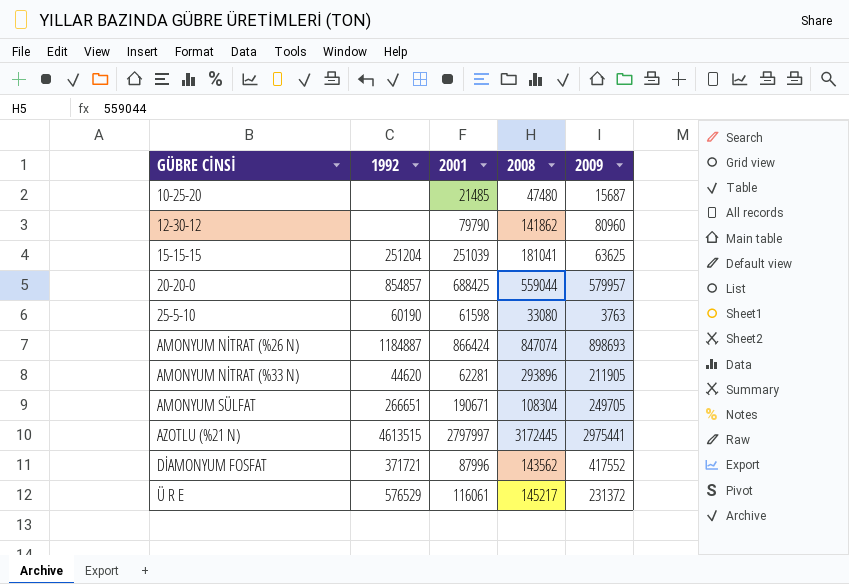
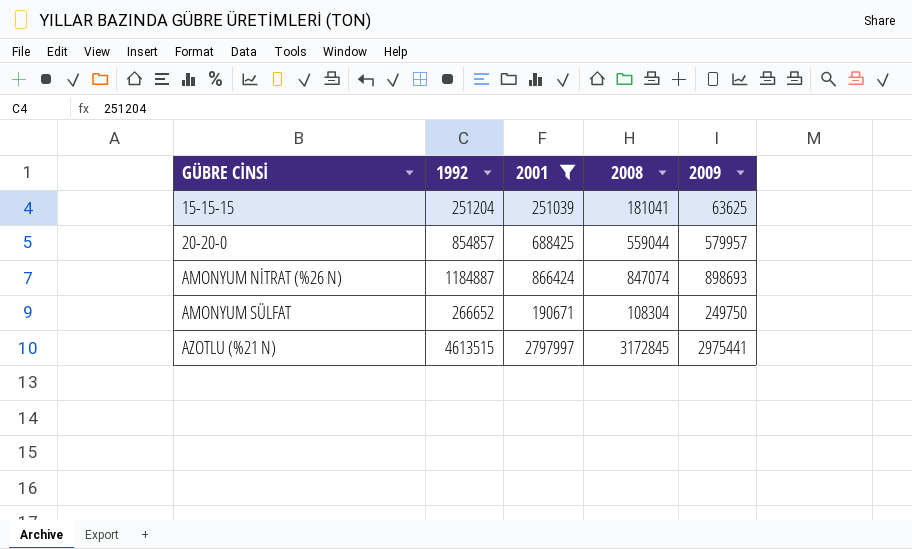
filter: none -> 2001 >= 190671
AMONYUM SÜLFAT | 1992: 266651 -> 266652
AMONYUM SÜLFAT | 2009: 249705 -> 249750
AZOTLU (%21 N) | 2008: 3172445 -> 3172845

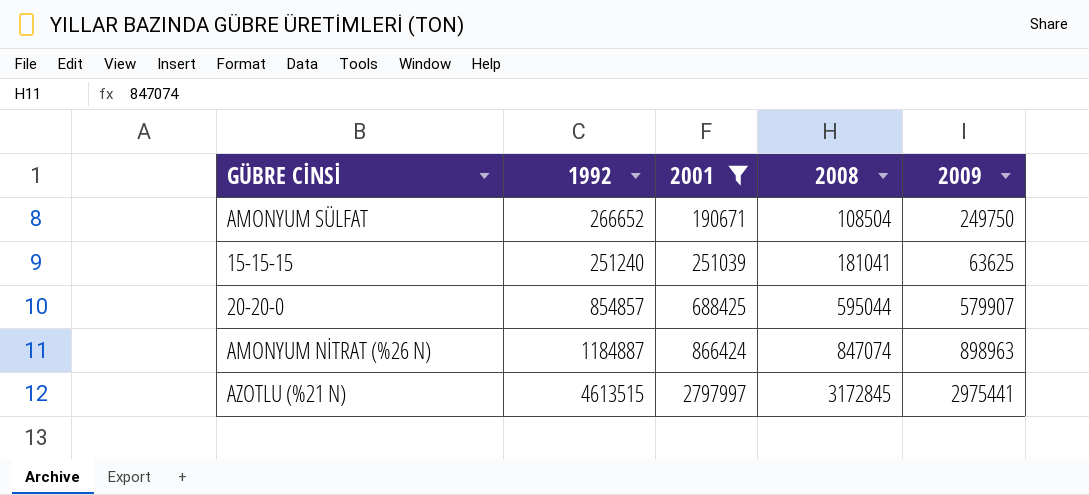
row order: GÜBRE CİNSİ ascending -> 2001 ascending
AMONYUM SÜLFAT | 2008: 108304 -> 108504
15-15-15 | 1992: 251204 -> 251240
20-20-0 | 2008: 559044 -> 595044
20-20-0 | 2009: 579957 -> 579907
AMONYUM NİTRAT (%26 N) | 2009: 898693 -> 898963

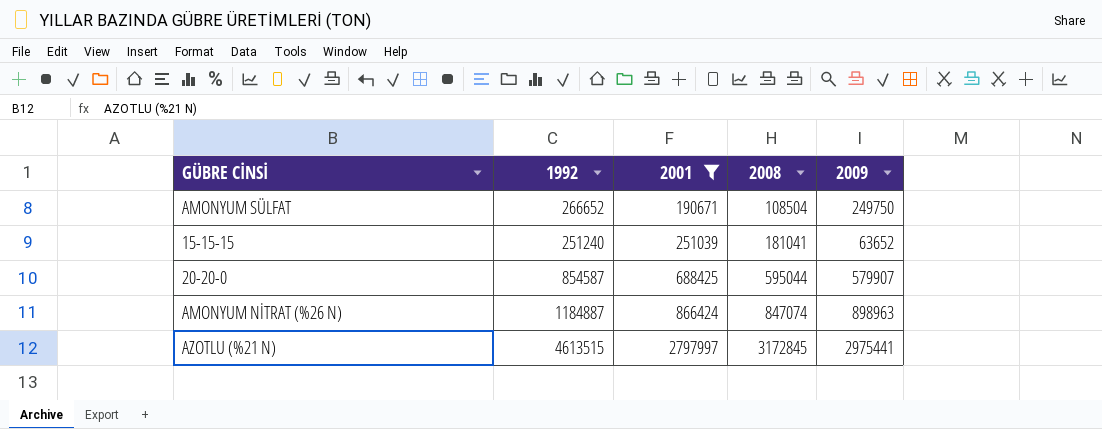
15-15-15 | 2009: 63625 -> 63652
20-20-0 | 1992: 854857 -> 854587

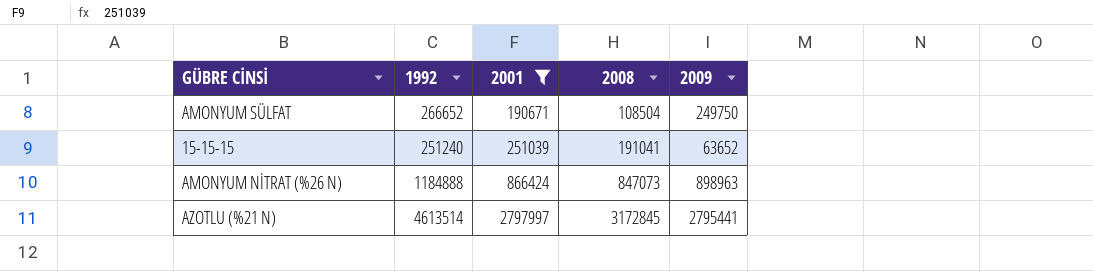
row 20-20-0: 854587 | 688425 | 595044 | 579907 -> none
15-15-15 | 2008: 181041 -> 191041
AMONYUM NİTRAT (%26 N) | 1992: 1184887 -> 1184888
AMONYUM NİTRAT (%26 N) | 2008: 847074 -> 847073
AZOTLU (%21 N) | 1992: 4613515 -> 4613514
AZOTLU (%21 N) | 2009: 2975441 -> 2795441

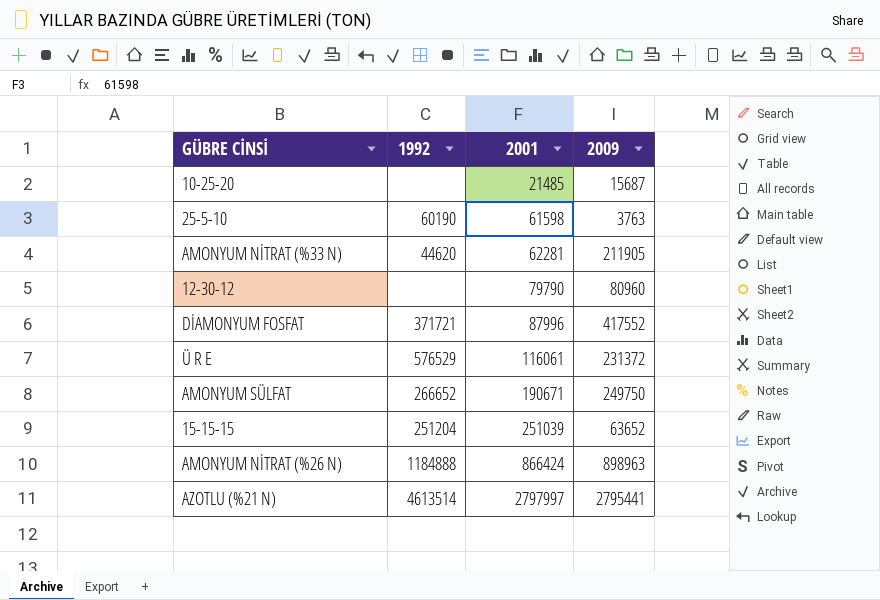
filter: 2001 >= 190671 -> none
column 2008 | position: 4 -> none
15-15-15 | 1992: 251240 -> 251204

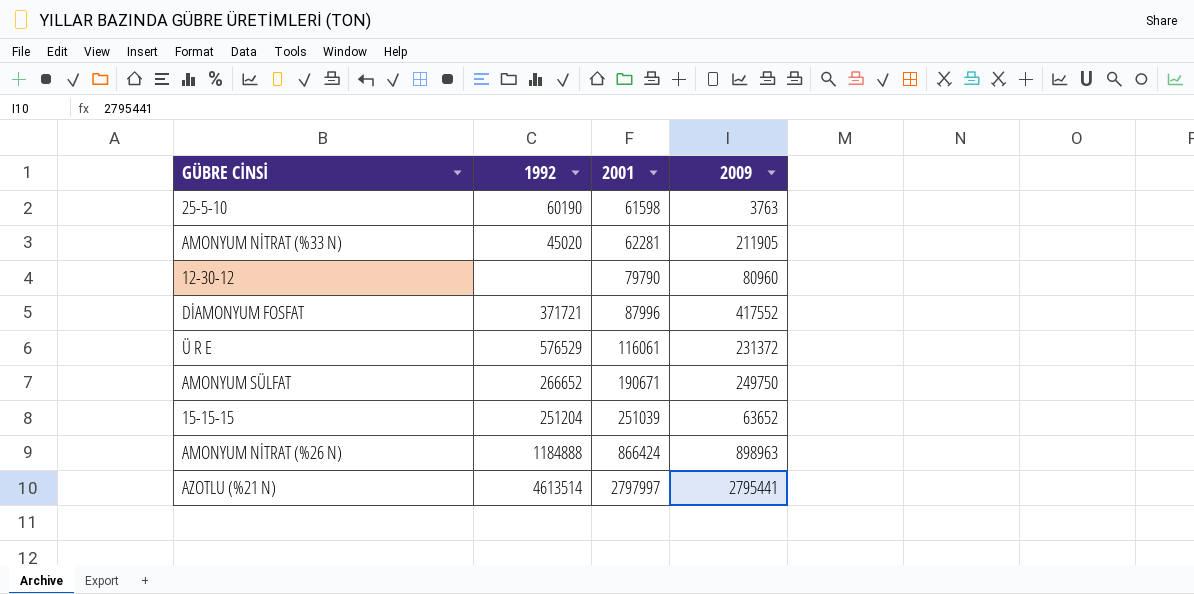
row 10-25-20: none | 21485 | 15687 -> none
AMONYUM NİTRAT (%33 N) | 1992: 44620 -> 45020

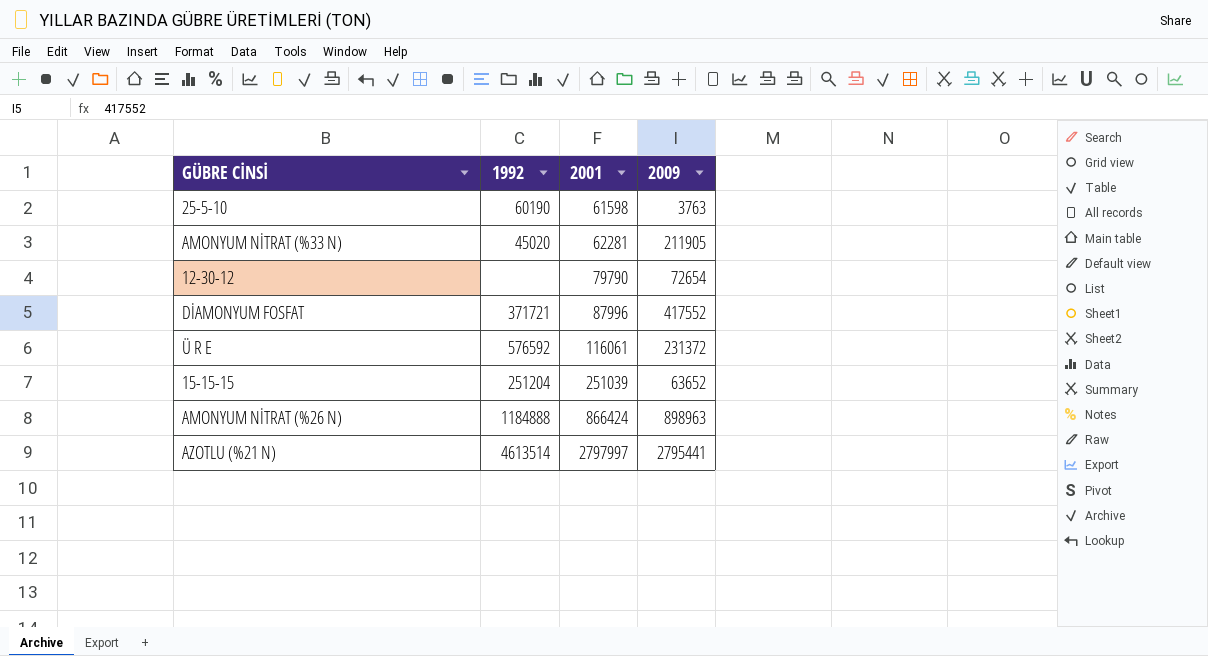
row AMONYUM SÜLFAT: 266652 | 190671 | 249750 -> none
12-30-12 | 2009: 80960 -> 72654
Ü R E | 1992: 576529 -> 576592

